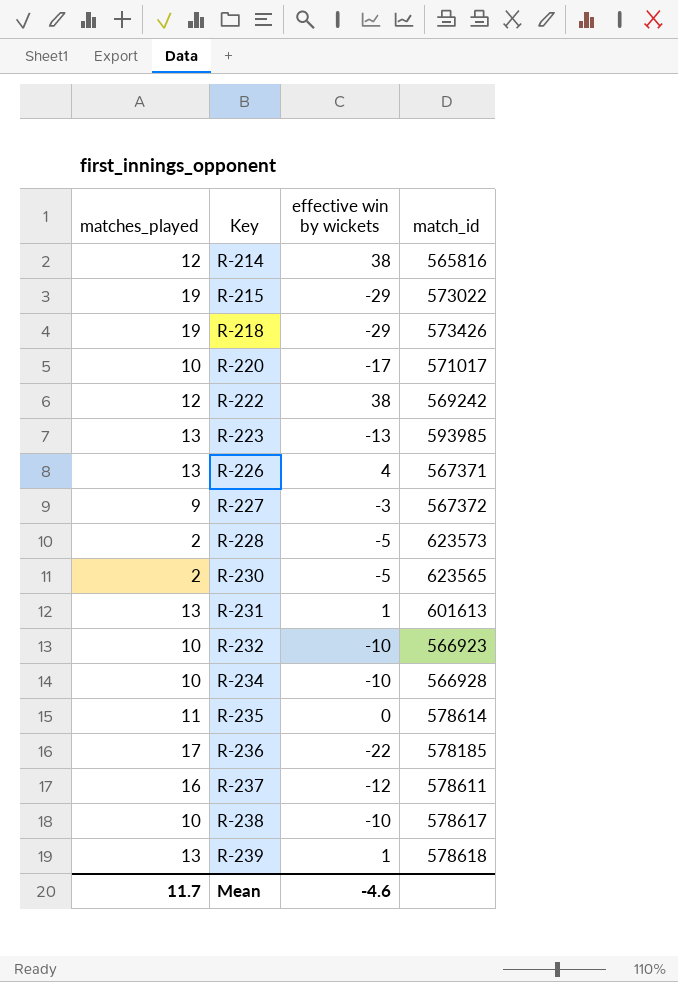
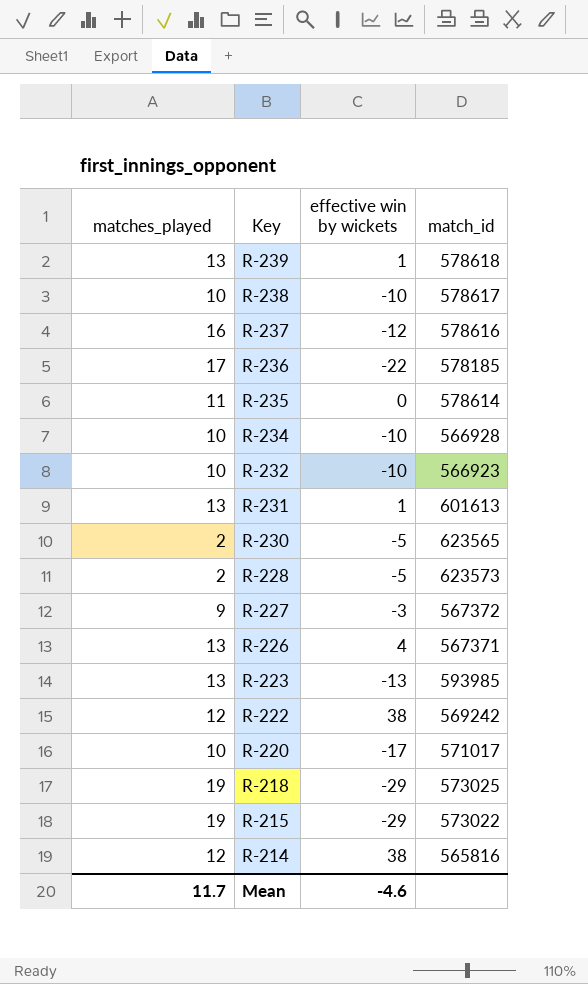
row order: Key ascending -> Key descending
R-237 | match_id: 578611 -> 578616
R-218 | match_id: 573426 -> 573025

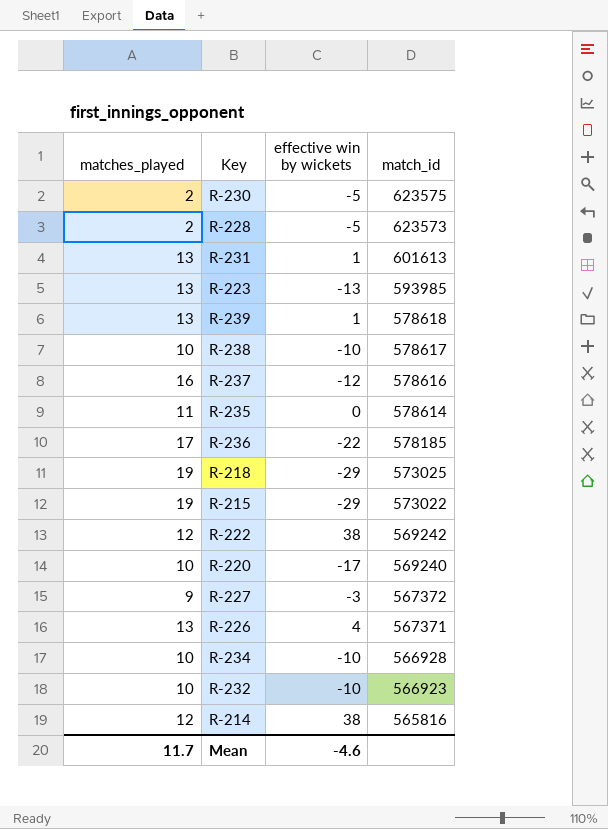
row order: Key descending -> match_id descending
R-230 | match_id: 623565 -> 623575
R-220 | match_id: 571017 -> 569240

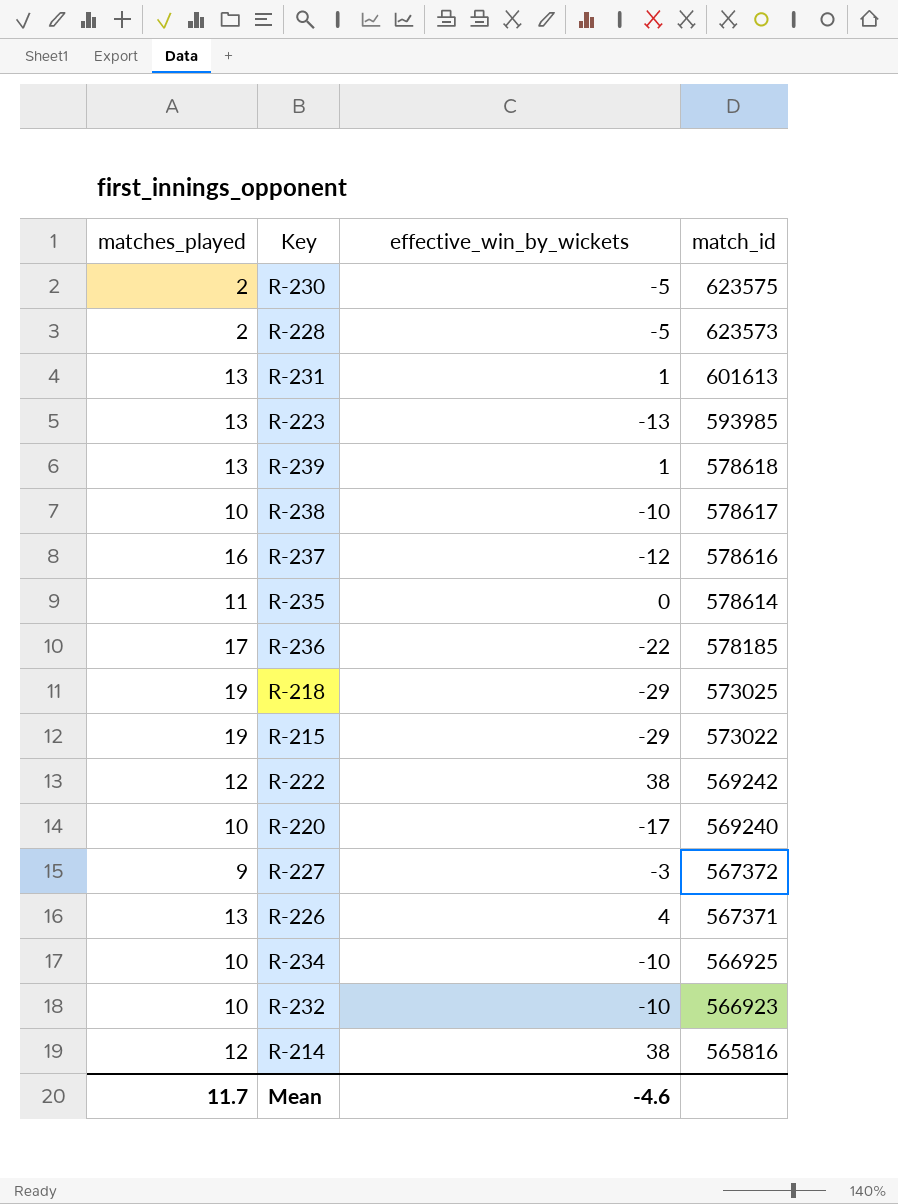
column name: effective win by wickets -> effective_win_by_wickets
R-234 | match_id: 566928 -> 566925

